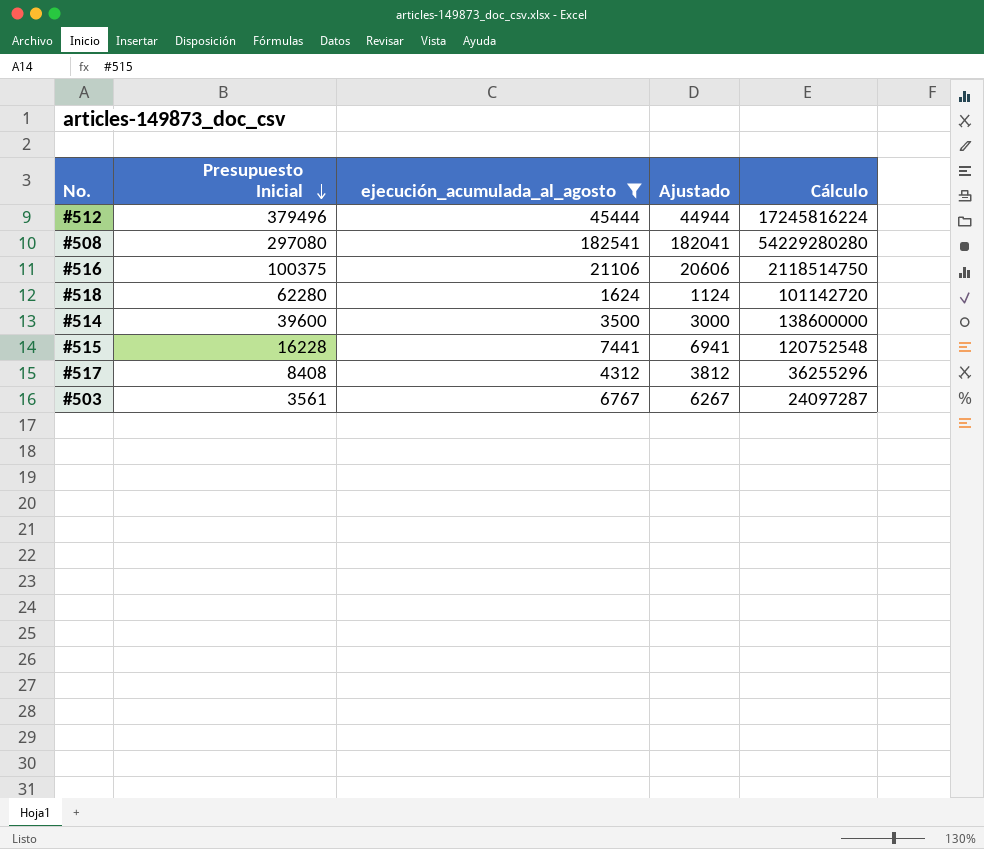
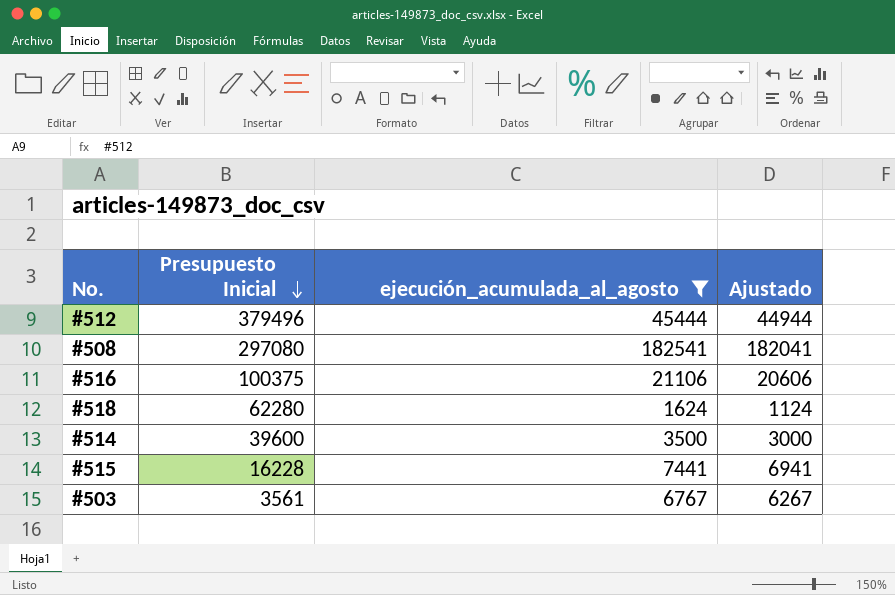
column Cálculo | formula: [Presupuesto Inicial] * [ejecución_acumulada_al_agosto] -> none
row #517: 8408 | 4312 | 3812 | 36255296 -> none

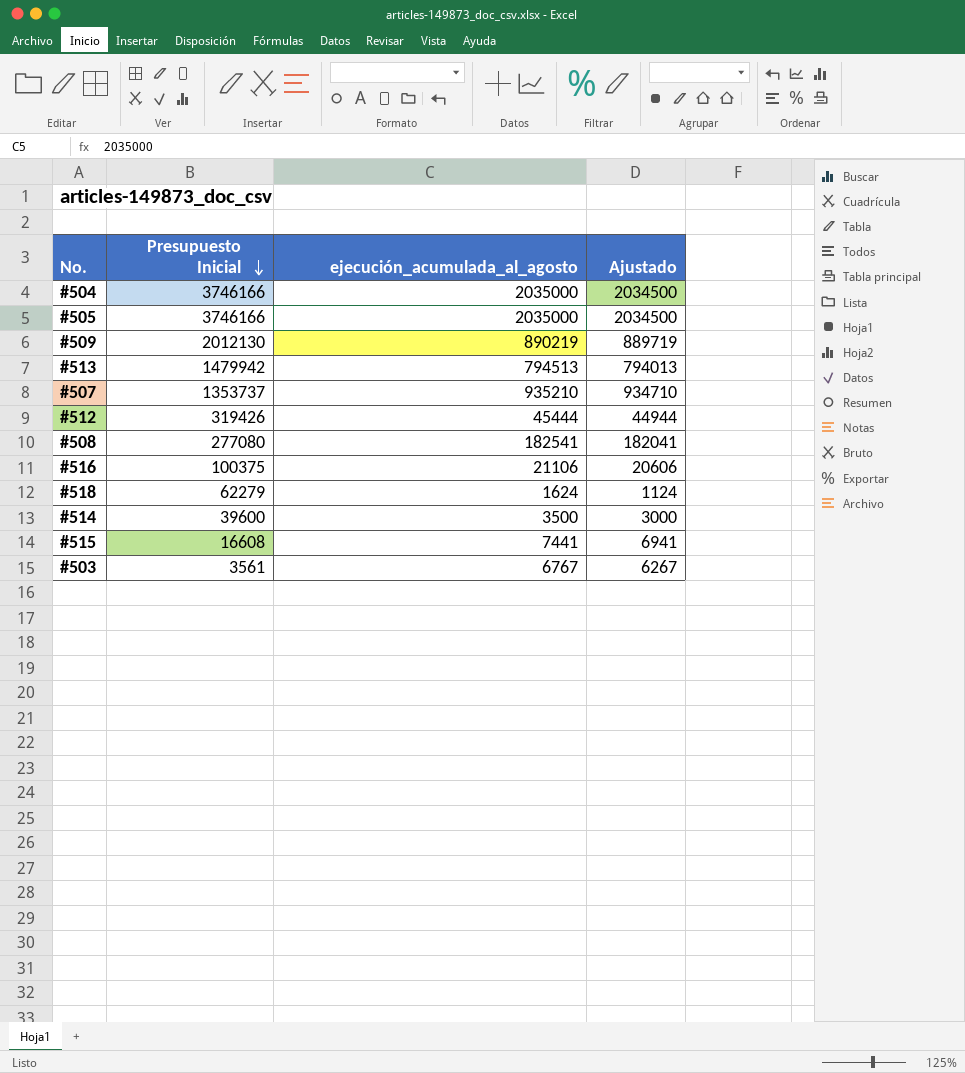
filter: ejecución_acumulada_al_agosto <= 182541 -> none
#512 | Presupuesto Inicial: 379496 -> 319426
#508 | Presupuesto Inicial: 297080 -> 277080
#518 | Presupuesto Inicial: 62280 -> 62279
#515 | Presupuesto Inicial: 16228 -> 16608

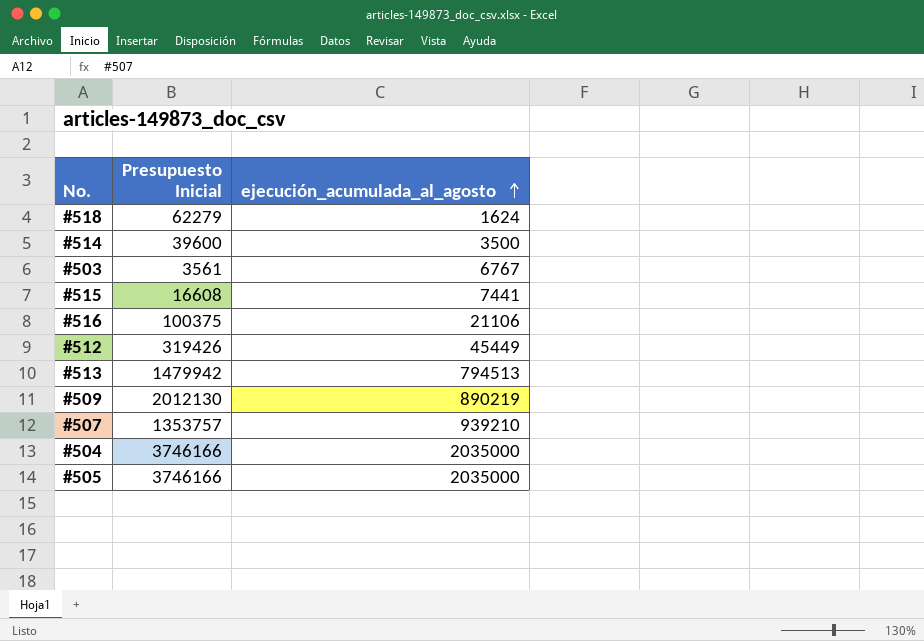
row order: Presupuesto Inicial descending -> ejecución_acumulada_al_agosto ascending
column Ajustado | formula: [ejecución_acumulada_al_agosto] - 500 -> none
row #508: 277080 | 182541 | 182041 -> none
#512 | ejecución_acumulada_al_agosto: 45444 -> 45449
#507 | Presupuesto Inicial: 1353737 -> 1353757
#507 | ejecución_acumulada_al_agosto: 935210 -> 939210

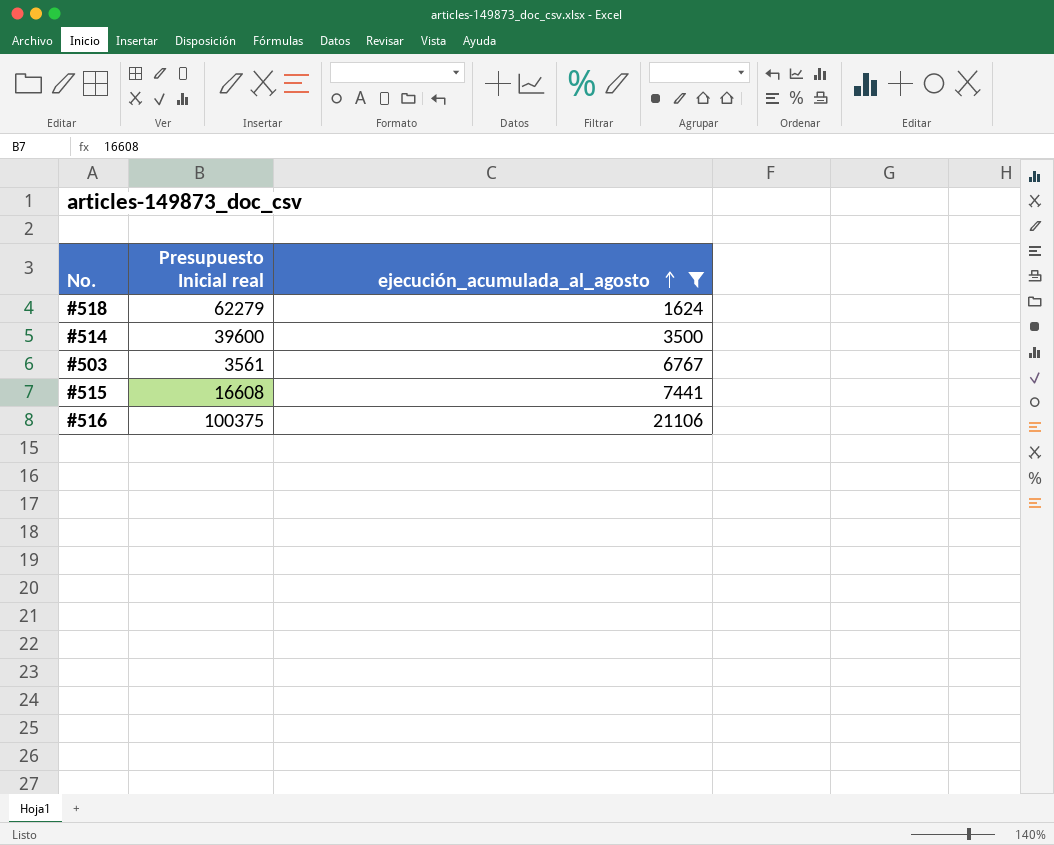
filter: none -> ejecución_acumulada_al_agosto <= 21106
column name: Presupuesto Inicial -> Presupuesto Inicial real

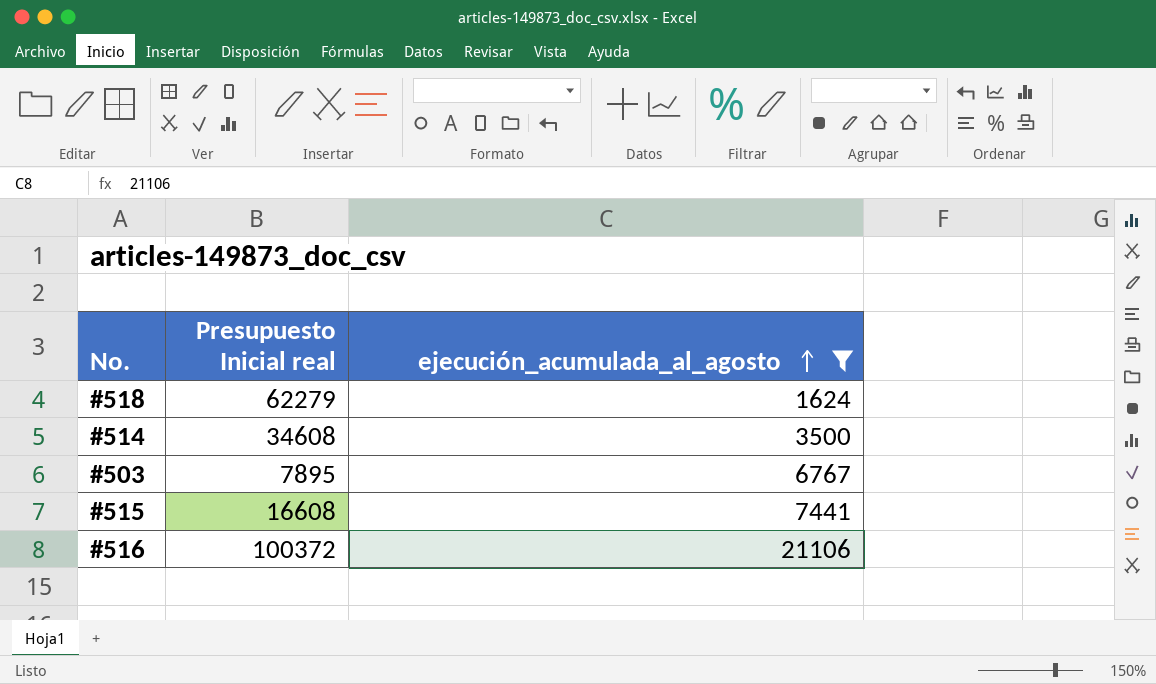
#514 | Presupuesto Inicial real: 39600 -> 34608
#503 | Presupuesto Inicial real: 3561 -> 7895
#516 | Presupuesto Inicial real: 100375 -> 100372

